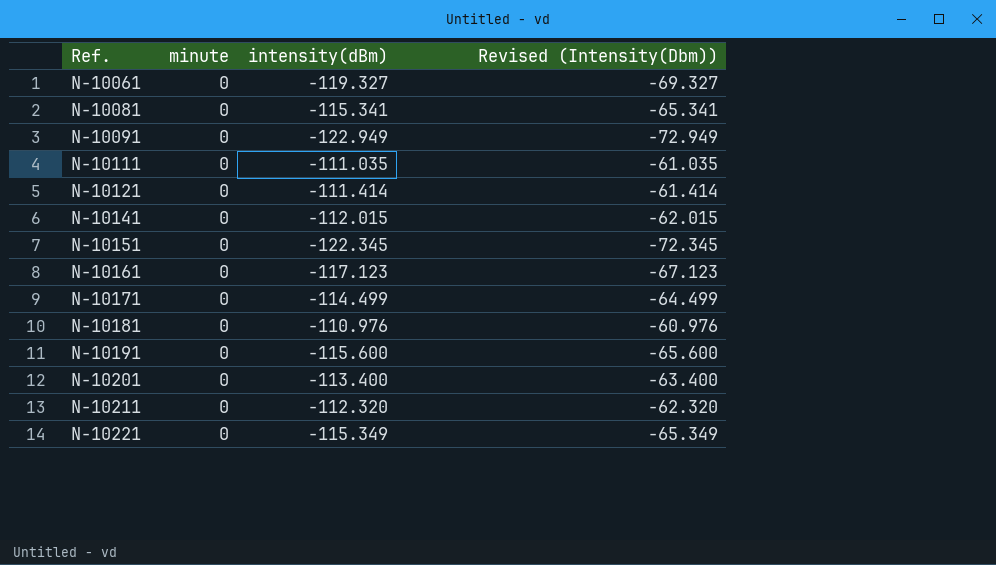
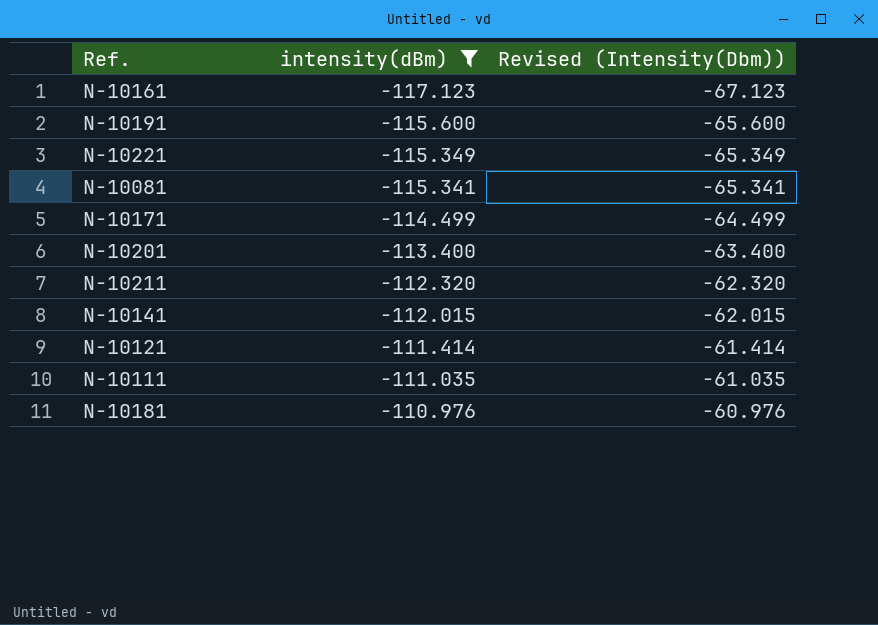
filter: none -> intensity(dBm) >= -117.123
row order: Ref. ascending -> intensity(dBm) ascending
column minute | position: 2 -> none

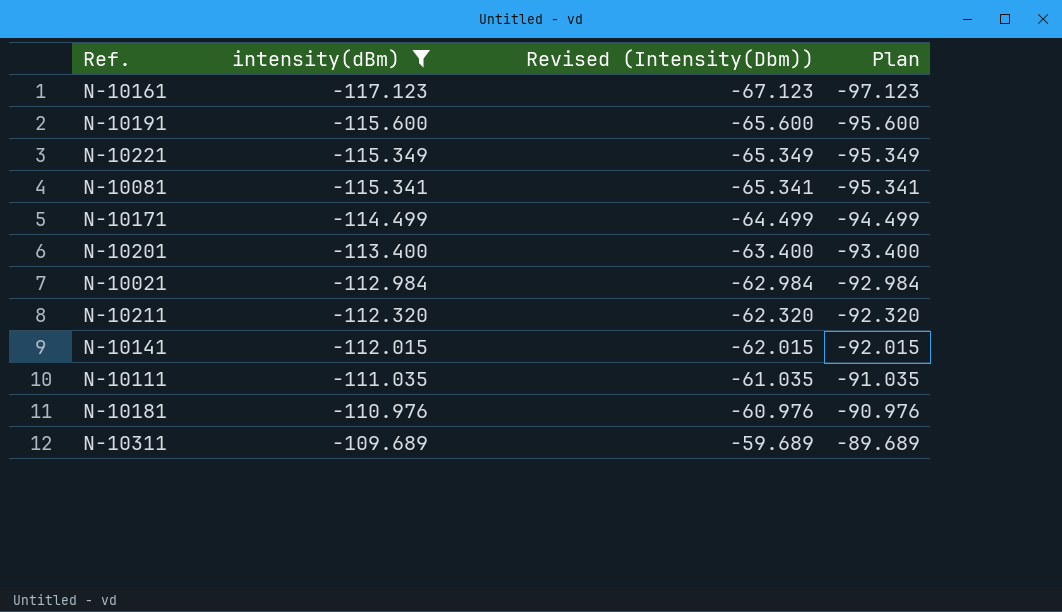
column Plan | formula: none -> [intensity(dBm)] + 20
row N-10121: -111.414 | -61.414 -> none
row N-10021: none -> -112.984 | -62.984 | -92.984
row N-10311: none -> -109.689 | -59.689 | -89.689

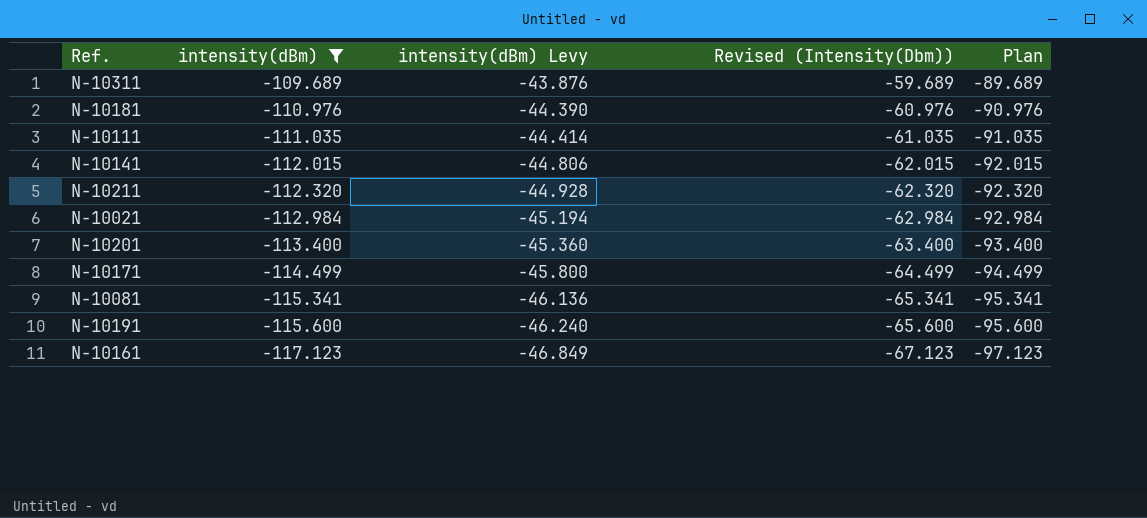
row order: intensity(dBm) ascending -> intensity(dBm) descending
column intensity(dBm) Levy | formula: none -> [intensity(dBm)] * 0.4
row N-10221: -115.349 | -65.349 | -95.349 -> none

